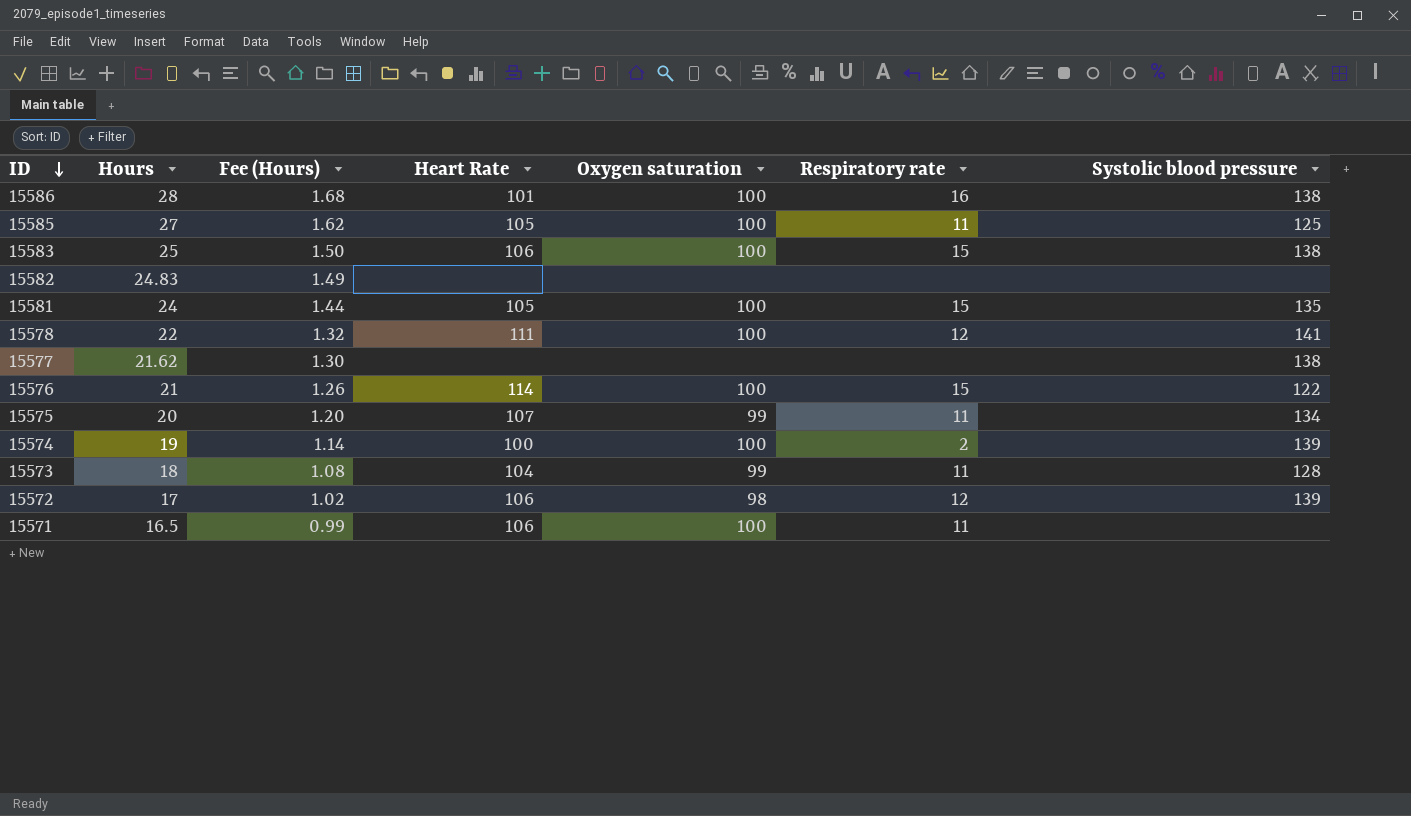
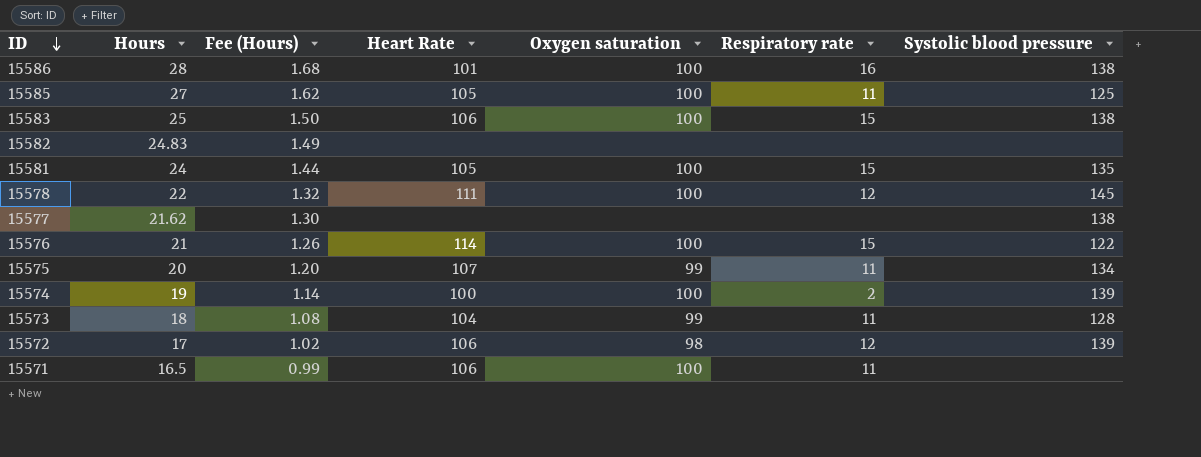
15578 | Systolic blood pressure: 141 -> 145

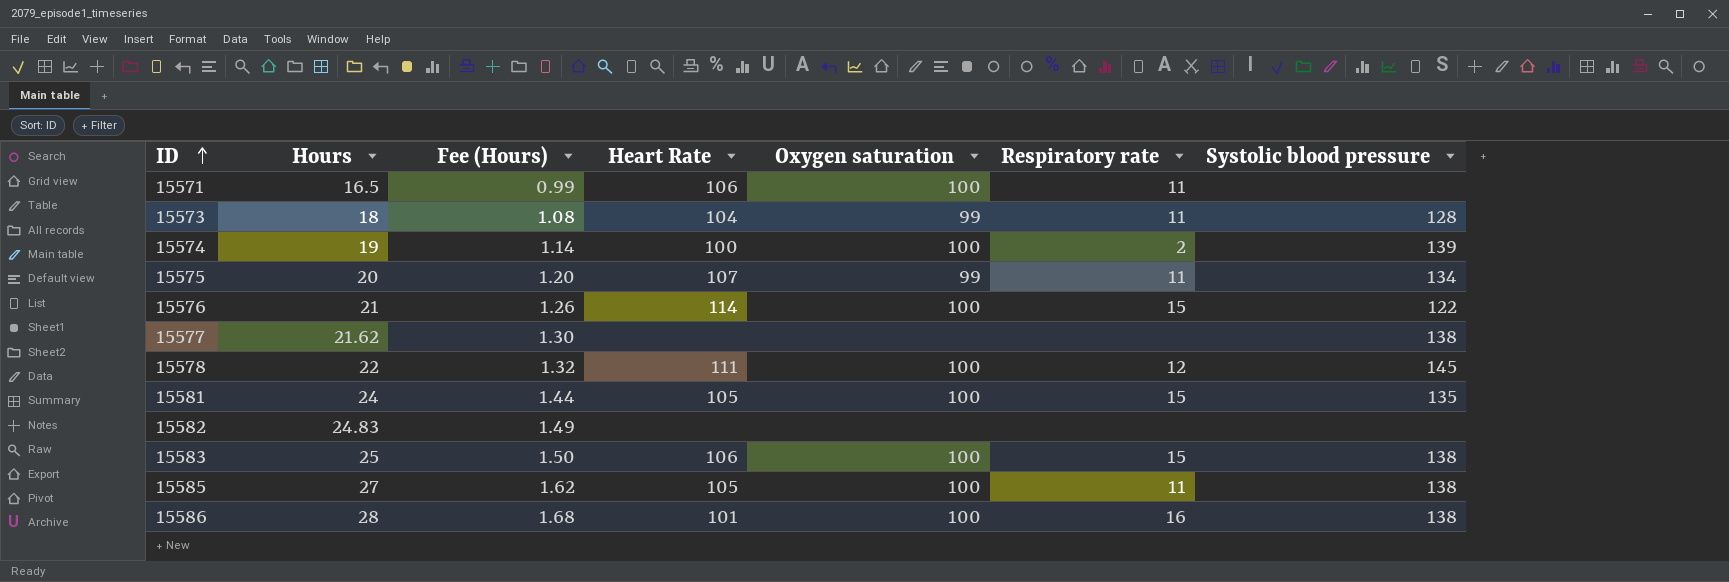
row order: ID descending -> ID ascending
row 15572: 17 | 1.02 | 106 | 98 | 12 | 139 -> none
15585 | Systolic blood pressure: 125 -> 138

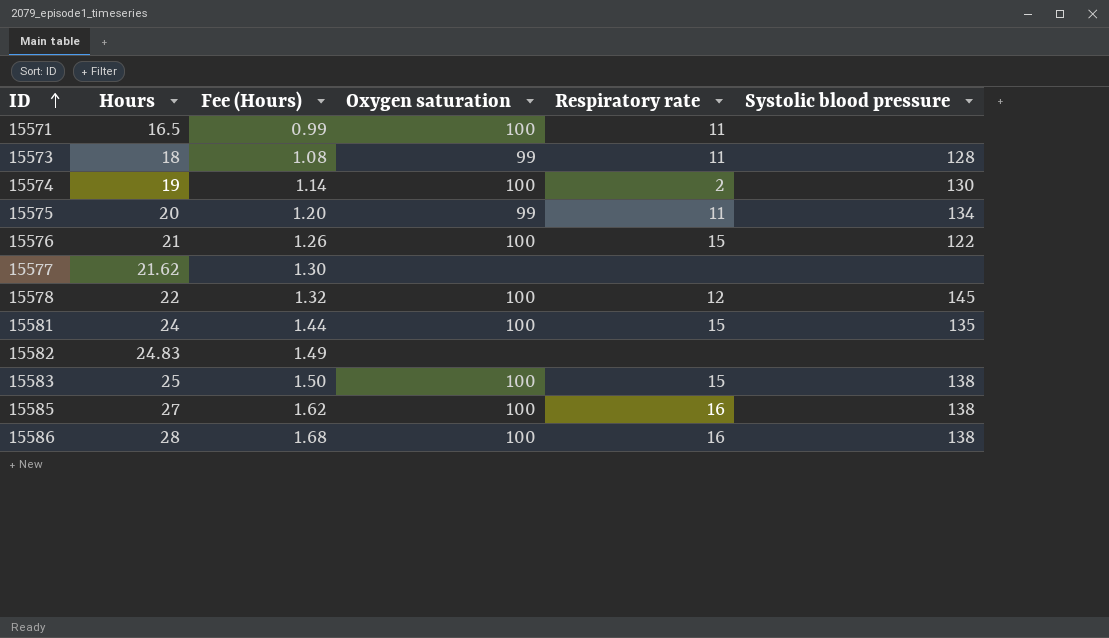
column Heart Rate | position: 4 -> none
15574 | Systolic blood pressure: 139 -> 130
15577 | Systolic blood pressure: 138 -> none
15585 | Respiratory rate: 11 -> 16

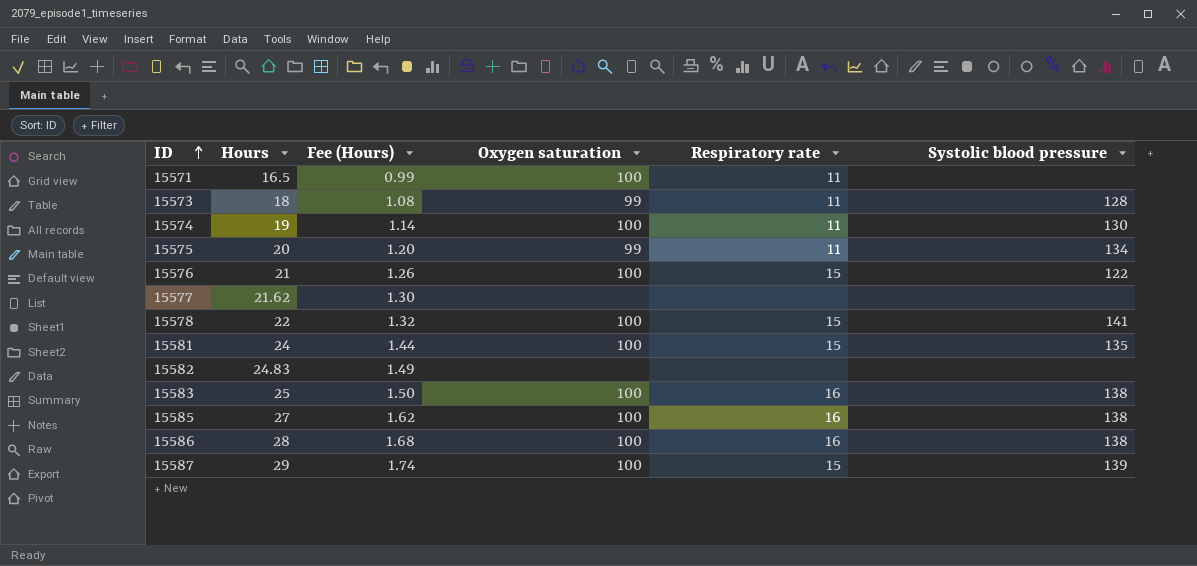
15574 | Respiratory rate: 2 -> 11
15578 | Respiratory rate: 12 -> 15
15578 | Systolic blood pressure: 145 -> 141
15583 | Respiratory rate: 15 -> 16
row 15587: none -> 29 | 1.74 | 100 | 15 | 139

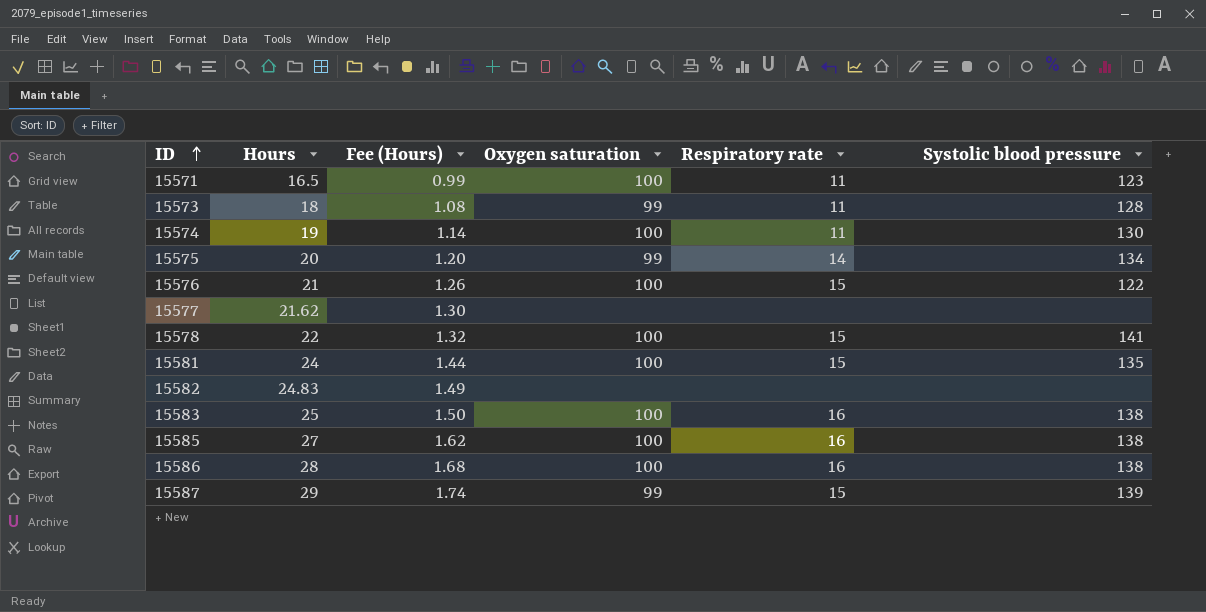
15571 | Systolic blood pressure: none -> 123
15575 | Respiratory rate: 11 -> 14
15587 | Oxygen saturation: 100 -> 99

